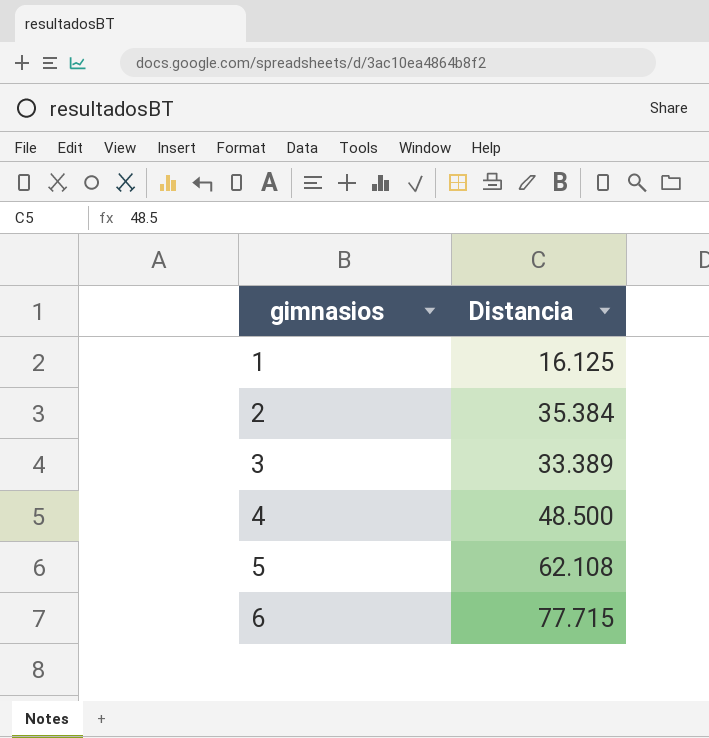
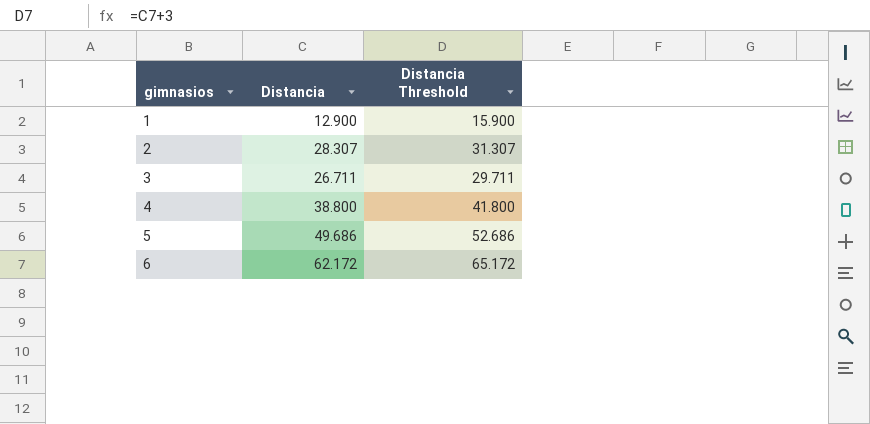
column Distancia Threshold | formula: none -> [Distancia] + 3
1 | Distancia: 16.125 -> 12.900
2 | Distancia: 35.384 -> 28.307
3 | Distancia: 33.389 -> 26.711
4 | Distancia: 48.500 -> 38.800
5 | Distancia: 62.108 -> 49.686
6 | Distancia: 77.715 -> 62.172

